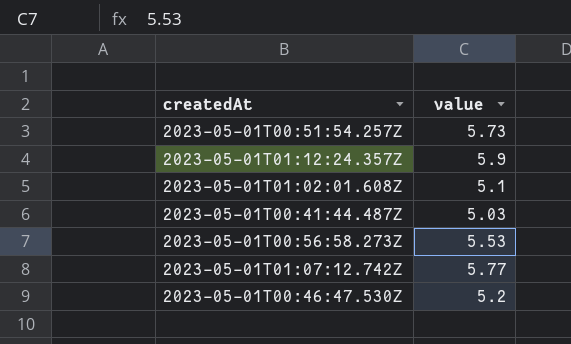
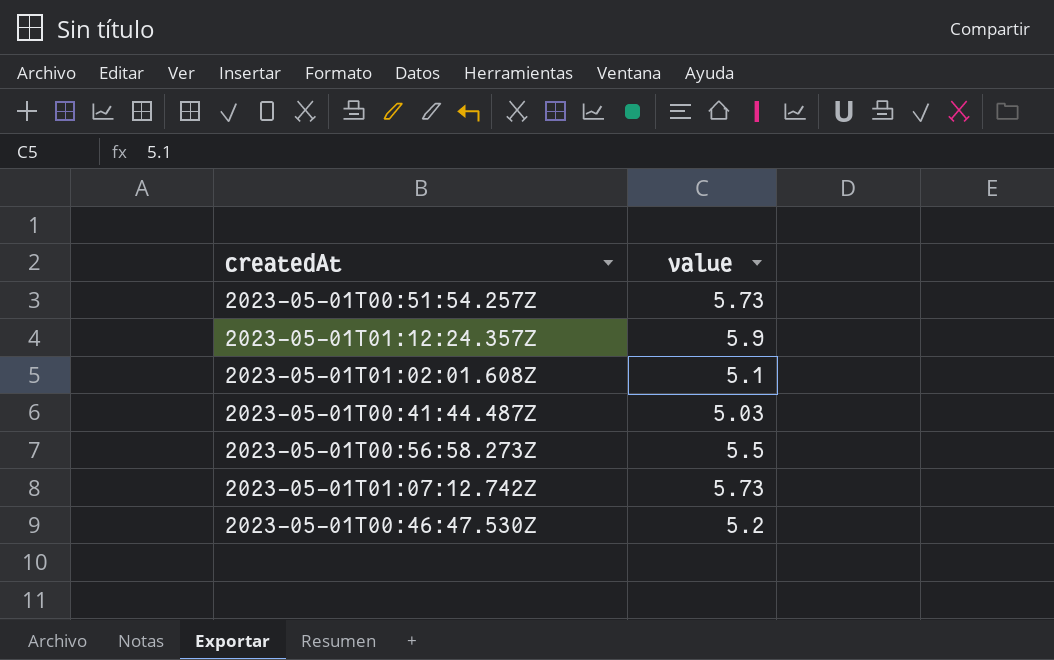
2023-05-01T00:56:58.273Z | value: 5.53 -> 5.5
2023-05-01T01:07:12.742Z | value: 5.77 -> 5.73

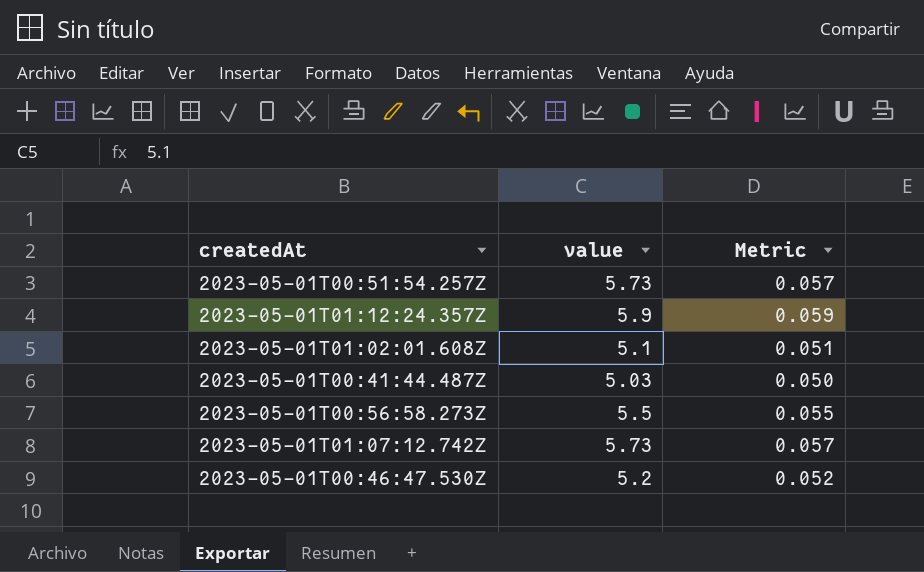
column Metric | formula: none -> [value] * 0.01

